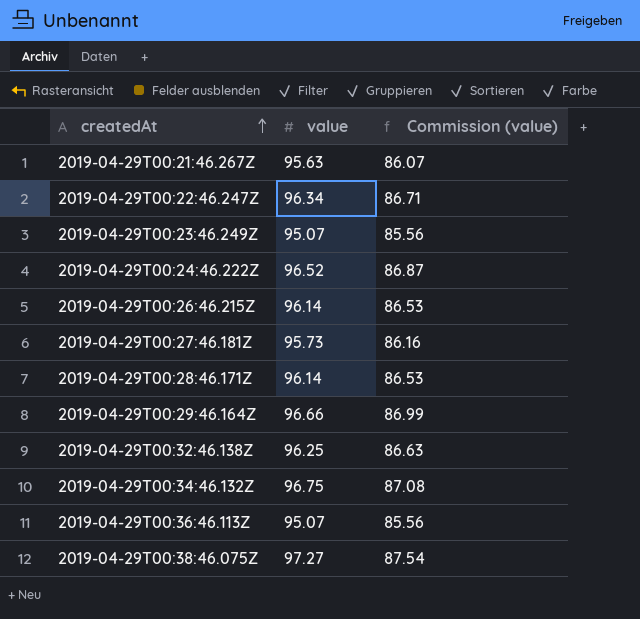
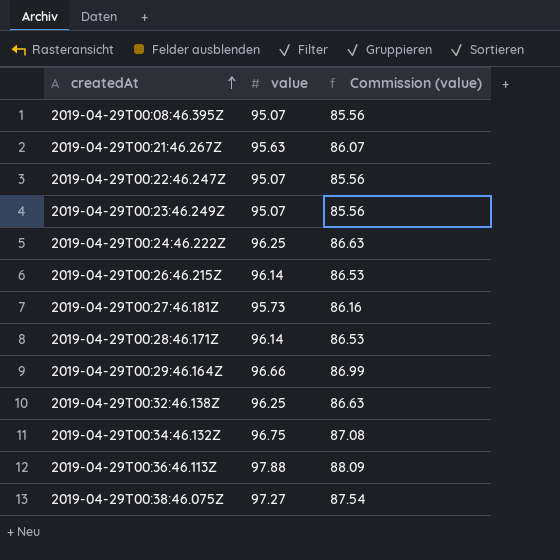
row 2019-04-29T00:08:46.395Z: none -> 95.07 | 85.56
2019-04-29T00:22:46.247Z | value: 96.34 -> 95.07
2019-04-29T00:22:46.247Z | Commission (value): 86.71 -> 85.56
2019-04-29T00:24:46.222Z | value: 96.52 -> 96.25
2019-04-29T00:24:46.222Z | Commission (value): 86.87 -> 86.63
2019-04-29T00:36:46.113Z | value: 95.07 -> 97.88
2019-04-29T00:36:46.113Z | Commission (value): 85.56 -> 88.09

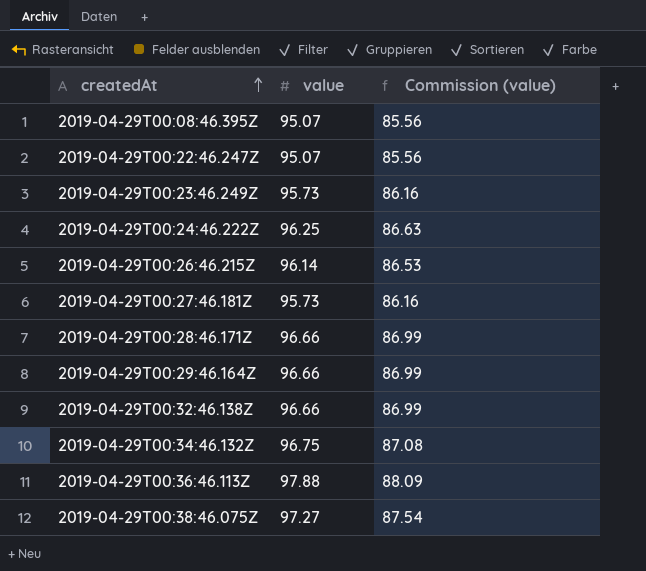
row 2019-04-29T00:21:46.267Z: 95.63 | 86.07 -> none
2019-04-29T00:23:46.249Z | value: 95.07 -> 95.73
2019-04-29T00:23:46.249Z | Commission (value): 85.56 -> 86.16
2019-04-29T00:28:46.171Z | value: 96.14 -> 96.66
2019-04-29T00:28:46.171Z | Commission (value): 86.53 -> 86.99
2019-04-29T00:32:46.138Z | value: 96.25 -> 96.66
2019-04-29T00:32:46.138Z | Commission (value): 86.63 -> 86.99

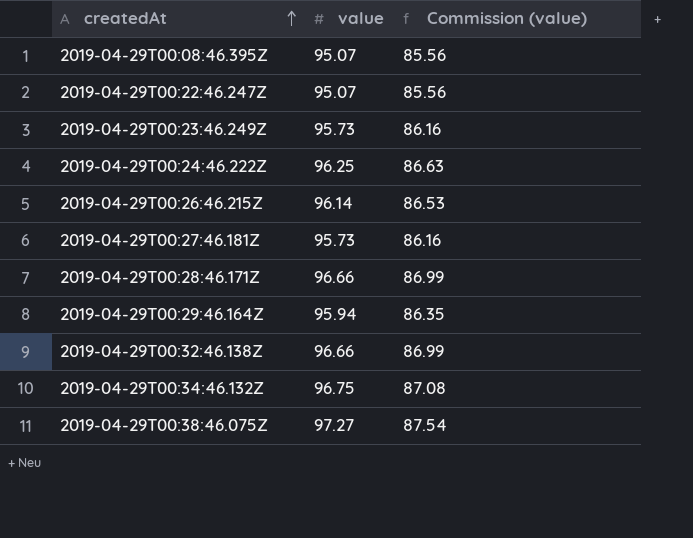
row 2019-04-29T00:36:46.113Z: 97.88 | 88.09 -> none
2019-04-29T00:29:46.164Z | value: 96.66 -> 95.94
2019-04-29T00:29:46.164Z | Commission (value): 86.99 -> 86.35

